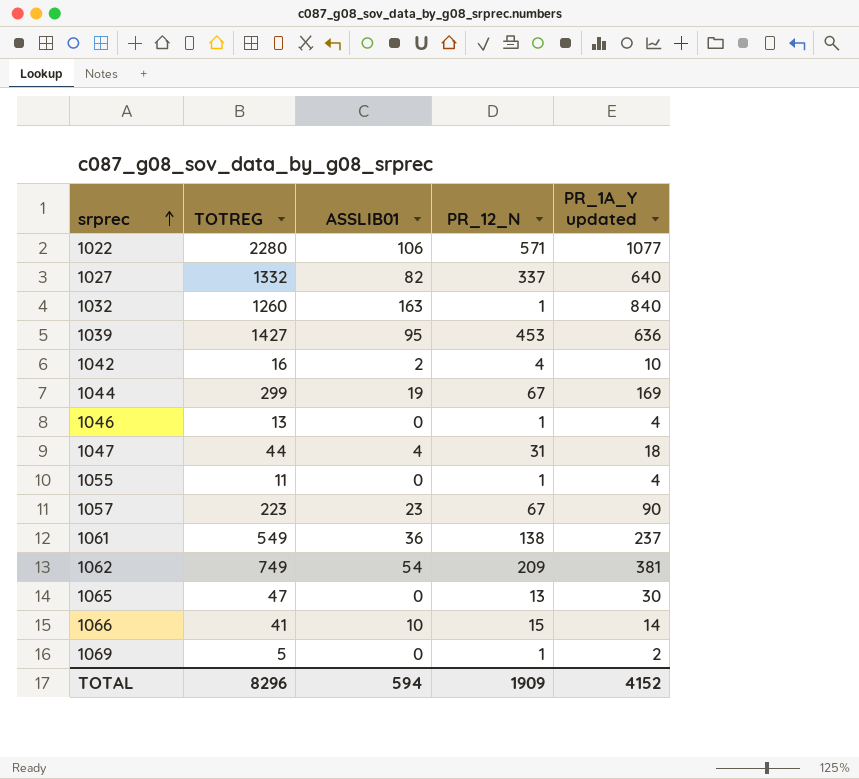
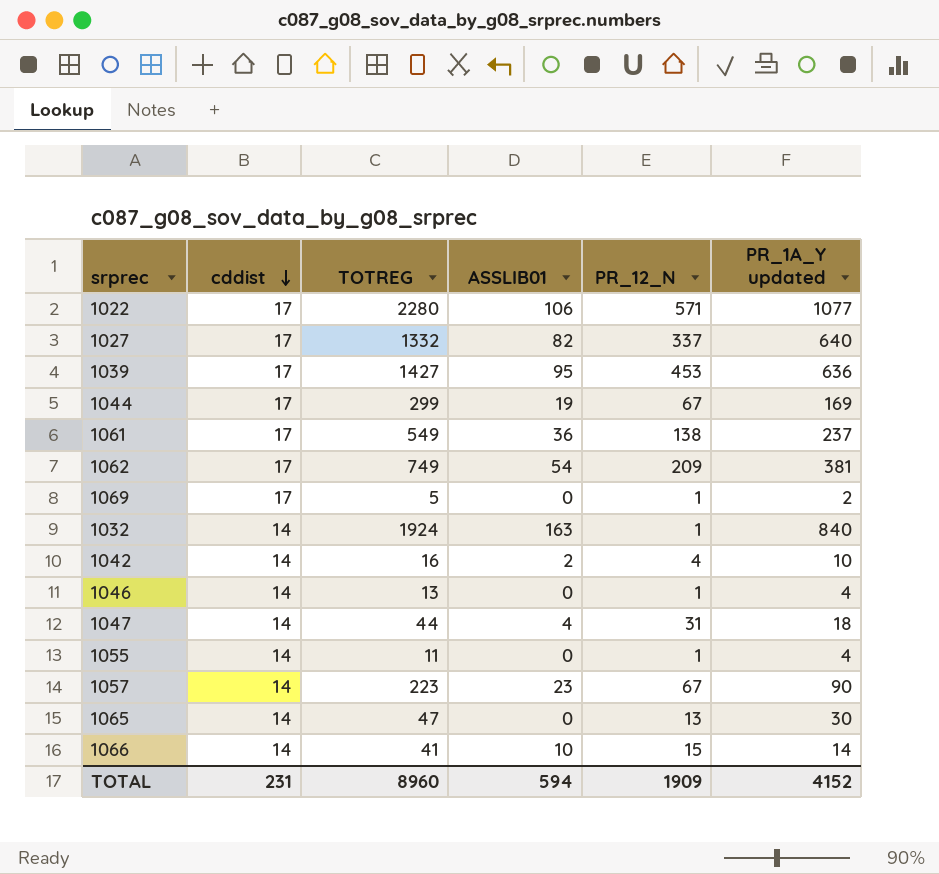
row order: srprec ascending -> cddist descending
column cddist | position: none -> 2
1032 | TOTREG: 1260 -> 1924
TOTAL | TOTREG: 8296 -> 8960

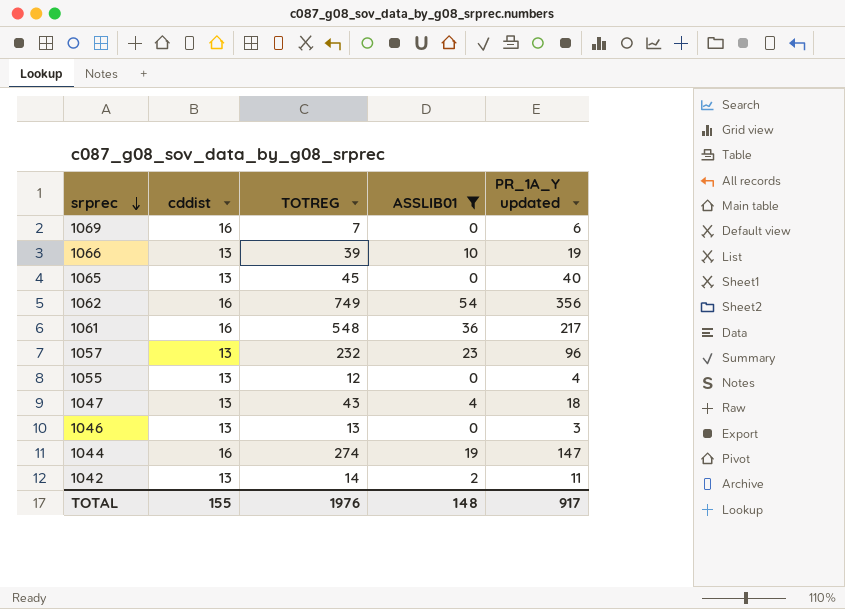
filter: none -> ASSLIB01 <= 54
row order: cddist descending -> srprec descending
column PR_12_N | position: 5 -> none
1069 | cddist: 17 -> 16
1069 | TOTREG: 5 -> 7
1069 | PR_1A_Y updated: 2 -> 6
1066 | cddist: 14 -> 13
1066 | TOTREG: 41 -> 39
1066 | PR_1A_Y updated: 14 -> 19
1065 | cddist: 14 -> 13
1065 | TOTREG: 47 -> 45
1065 | PR_1A_Y updated: 30 -> 40
1062 | cddist: 17 -> 16
1062 | PR_1A_Y updated: 381 -> 356
1061 | cddist: 17 -> 16
1061 | TOTREG: 549 -> 548
1061 | PR_1A_Y updated: 237 -> 217
1057 | cddist: 14 -> 13
1057 | TOTREG: 223 -> 232
1057 | PR_1A_Y updated: 90 -> 96
1055 | cddist: 14 -> 13
1055 | TOTREG: 11 -> 12
1047 | cddist: 14 -> 13
1047 | TOTREG: 44 -> 43
1046 | cddist: 14 -> 13
1046 | PR_1A_Y updated: 4 -> 3
1044 | cddist: 17 -> 16
1044 | TOTREG: 299 -> 274
1044 | PR_1A_Y updated: 169 -> 147
1042 | cddist: 14 -> 13
1042 | TOTREG: 16 -> 14
1042 | PR_1A_Y updated: 10 -> 11
TOTAL | cddist: 231 -> 155
TOTAL | TOTREG: 8960 -> 1976
TOTAL | ASSLIB01: 594 -> 148
TOTAL | PR_1A_Y updated: 4152 -> 917

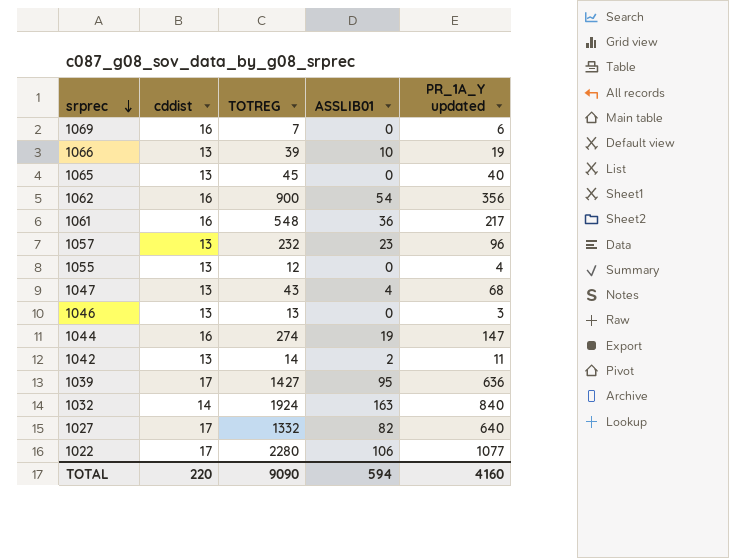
filter: ASSLIB01 <= 54 -> none
1062 | TOTREG: 749 -> 900
1047 | PR_1A_Y updated: 18 -> 68
TOTAL | cddist: 155 -> 220
TOTAL | TOTREG: 1976 -> 9090
TOTAL | ASSLIB01: 148 -> 594
TOTAL | PR_1A_Y updated: 917 -> 4160

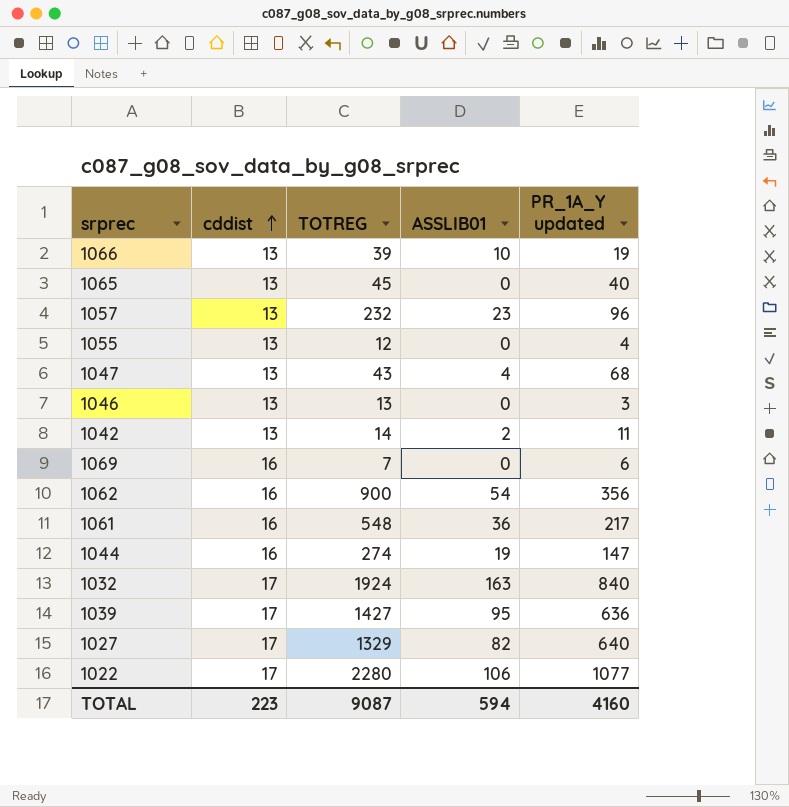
row order: srprec descending -> cddist ascending
1032 | cddist: 14 -> 17
1027 | TOTREG: 1332 -> 1329
TOTAL | cddist: 220 -> 223
TOTAL | TOTREG: 9090 -> 9087

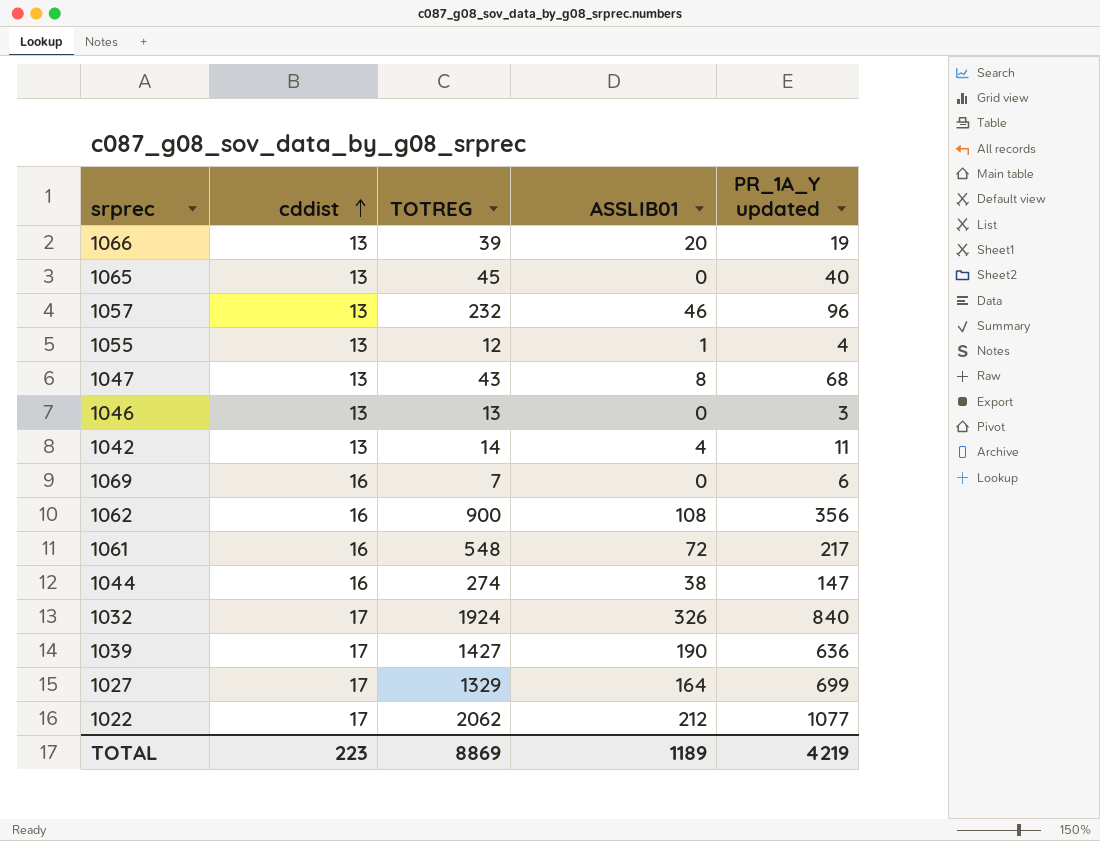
1066 | ASSLIB01: 10 -> 20
1057 | ASSLIB01: 23 -> 46
1055 | ASSLIB01: 0 -> 1
1047 | ASSLIB01: 4 -> 8
1042 | ASSLIB01: 2 -> 4
1062 | ASSLIB01: 54 -> 108
1061 | ASSLIB01: 36 -> 72
1044 | ASSLIB01: 19 -> 38
1032 | ASSLIB01: 163 -> 326
1039 | ASSLIB01: 95 -> 190
1027 | ASSLIB01: 82 -> 164
1027 | PR_1A_Y updated: 640 -> 699
1022 | TOTREG: 2280 -> 2062
1022 | ASSLIB01: 106 -> 212
TOTAL | TOTREG: 9087 -> 8869
TOTAL | ASSLIB01: 594 -> 1189
TOTAL | PR_1A_Y updated: 4160 -> 4219

